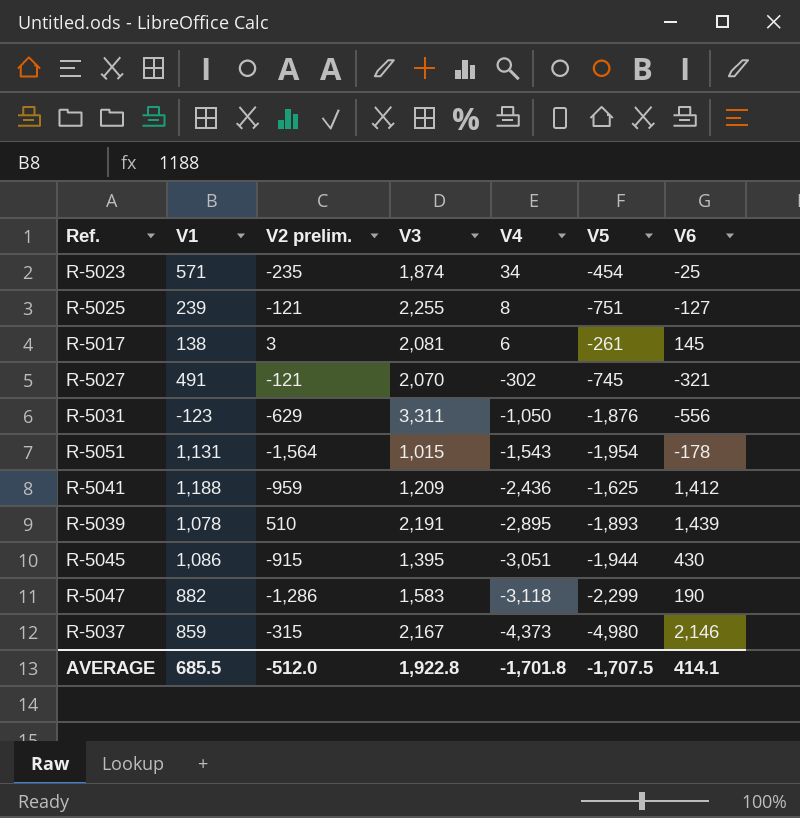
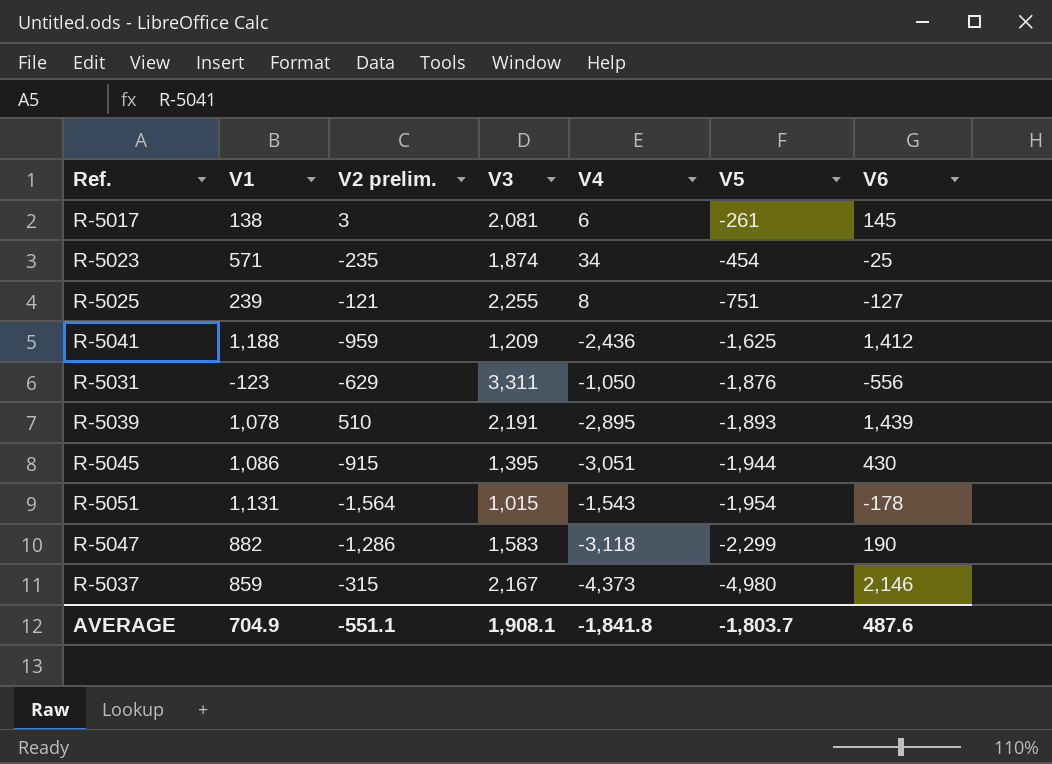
row order: V4 descending -> V5 descending
row R-5027: 491 | -121 | 2,070 | -302 | -745 | -321 -> none
AVERAGE | V1: 685.5 -> 704.9
AVERAGE | V2 prelim.: -512.0 -> -551.1
AVERAGE | V3: 1,922.8 -> 1,908.1
AVERAGE | V4: -1,701.8 -> -1,841.8
AVERAGE | V5: -1,707.5 -> -1,803.7
AVERAGE | V6: 414.1 -> 487.6

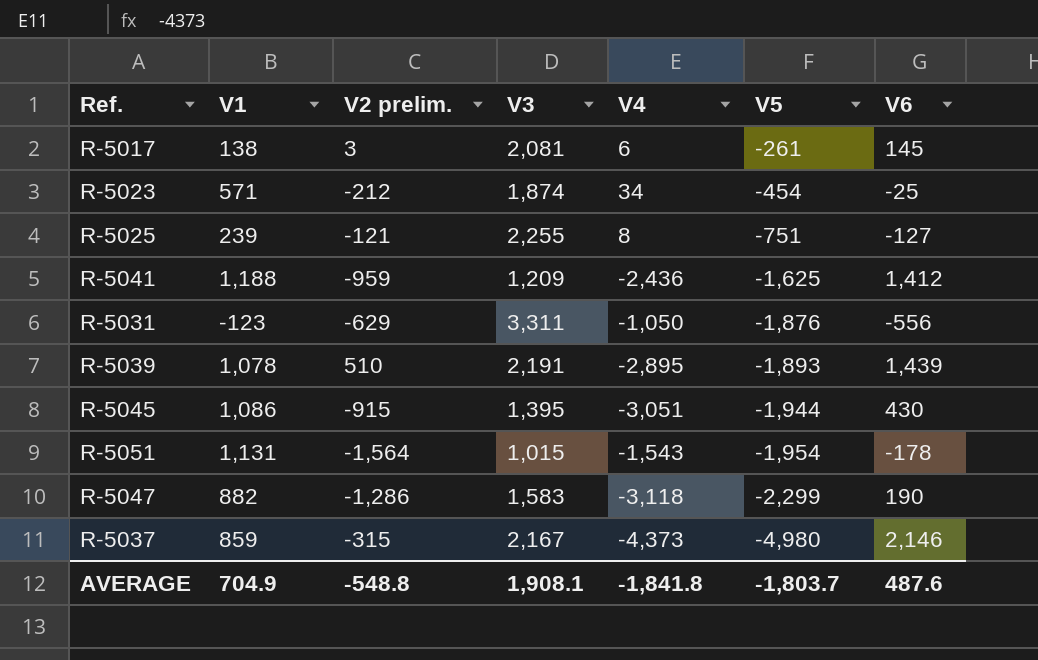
R-5023 | V2 prelim.: -235 -> -212
AVERAGE | V2 prelim.: -551.1 -> -548.8

